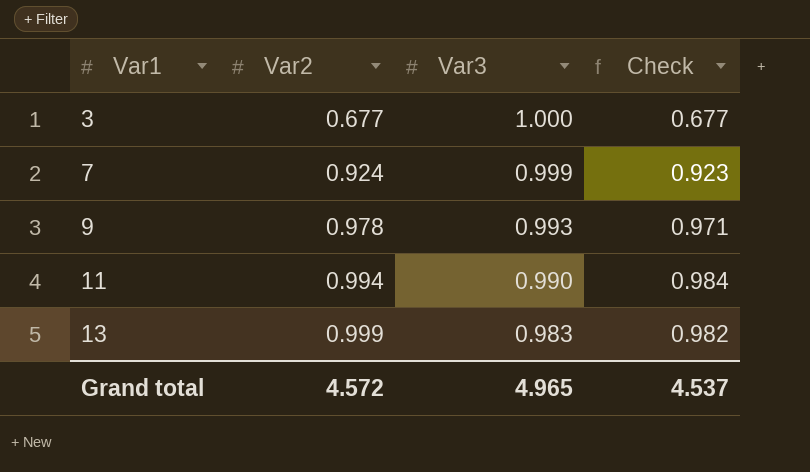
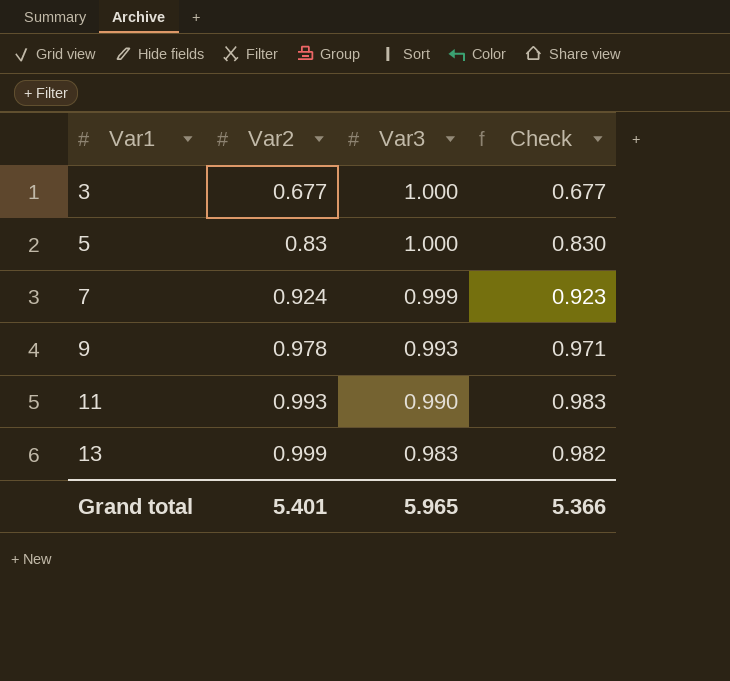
row 5: none -> 0.83 | 1.000 | 0.830
11 | Var2: 0.994 -> 0.993
11 | Check: 0.984 -> 0.983
Grand total | Var2: 4.572 -> 5.401
Grand total | Var3: 4.965 -> 5.965
Grand total | Check: 4.537 -> 5.366

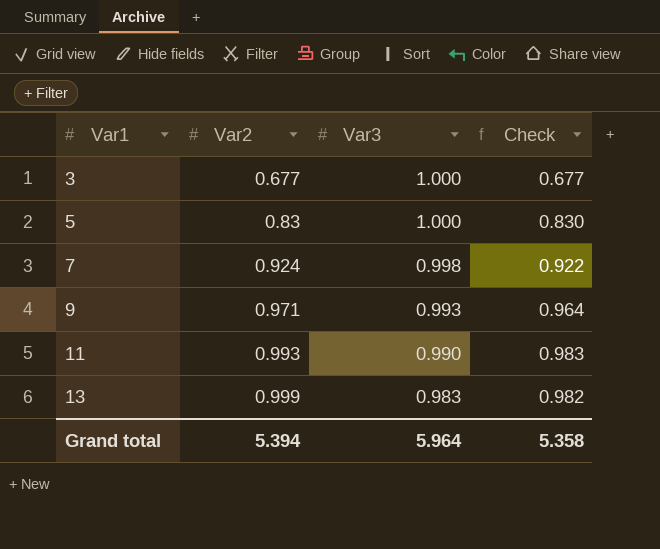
7 | Var3: 0.999 -> 0.998
7 | Check: 0.923 -> 0.922
9 | Var2: 0.978 -> 0.971
9 | Check: 0.971 -> 0.964
Grand total | Var2: 5.401 -> 5.394
Grand total | Var3: 5.965 -> 5.964
Grand total | Check: 5.366 -> 5.358

